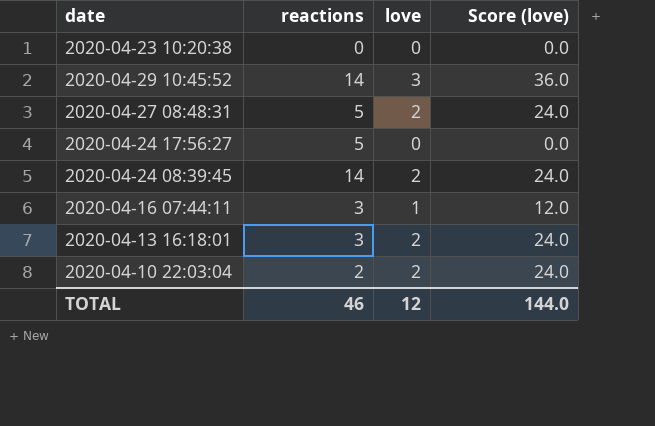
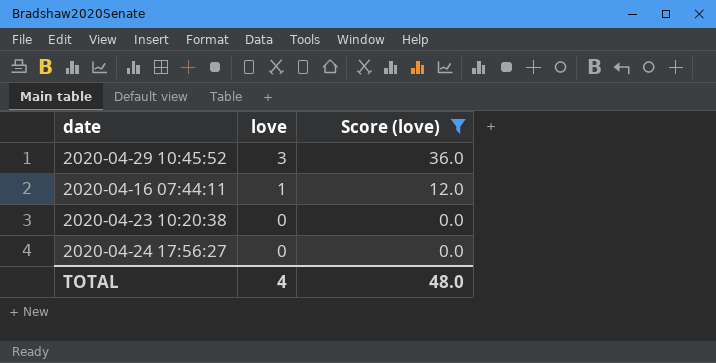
filter: none -> Score (love) != 24.0
row order: none -> love descending
column reactions | position: 2 -> none
TOTAL | love: 12 -> 4
TOTAL | Score (love): 144.0 -> 48.0

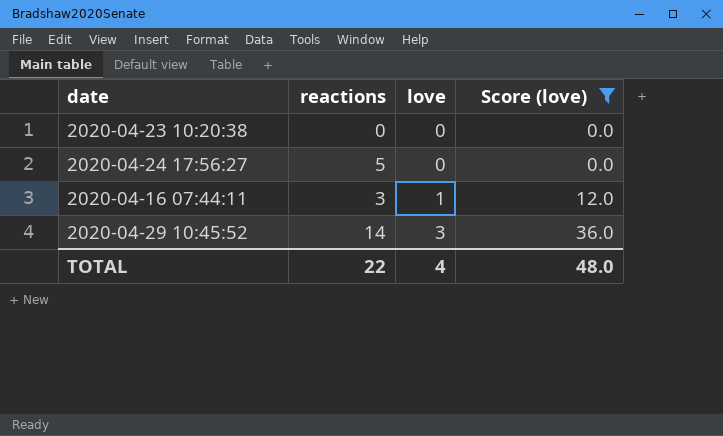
row order: love descending -> love ascending
column reactions | position: none -> 2

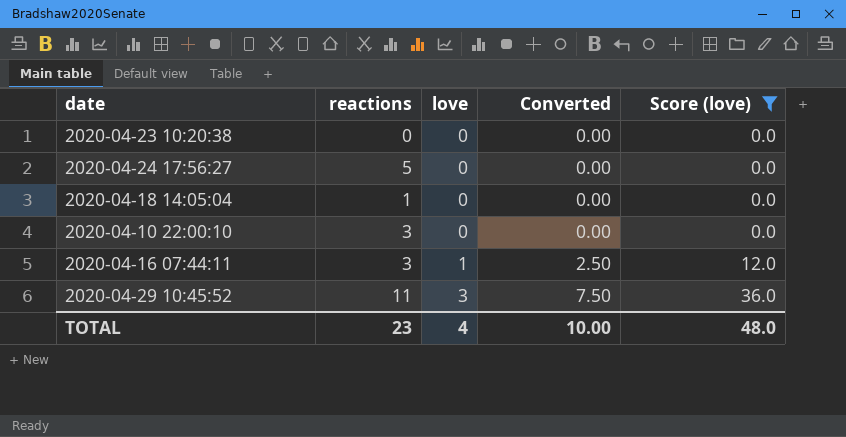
column Converted | formula: none -> [love] * 2.5
row 2020-04-18 14:05:04: none -> 1 | 0 | 0.00 | 0.0
row 2020-04-10 22:00:10: none -> 3 | 0 | 0.00 | 0.0
2020-04-29 10:45:52 | reactions: 14 -> 11
TOTAL | reactions: 22 -> 23

